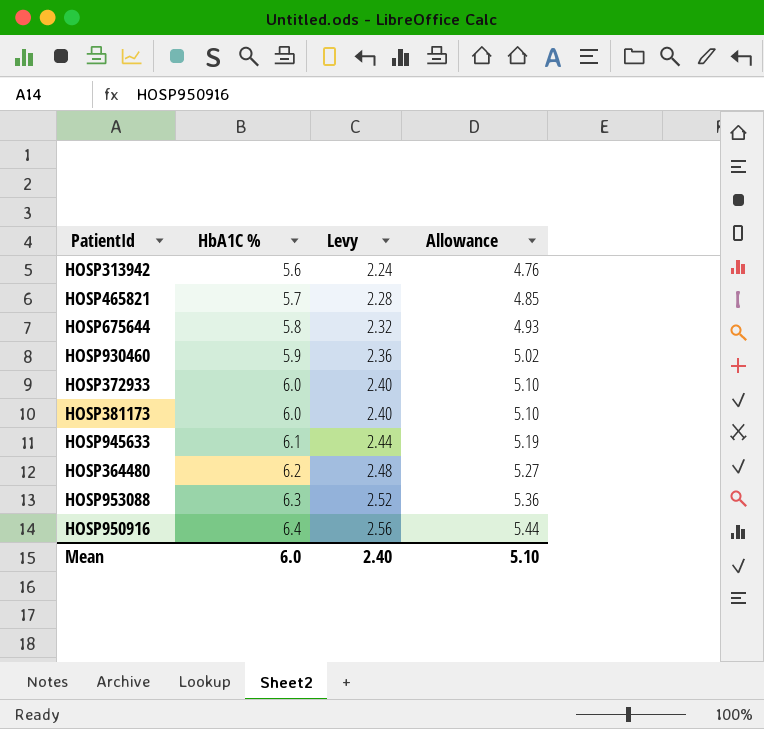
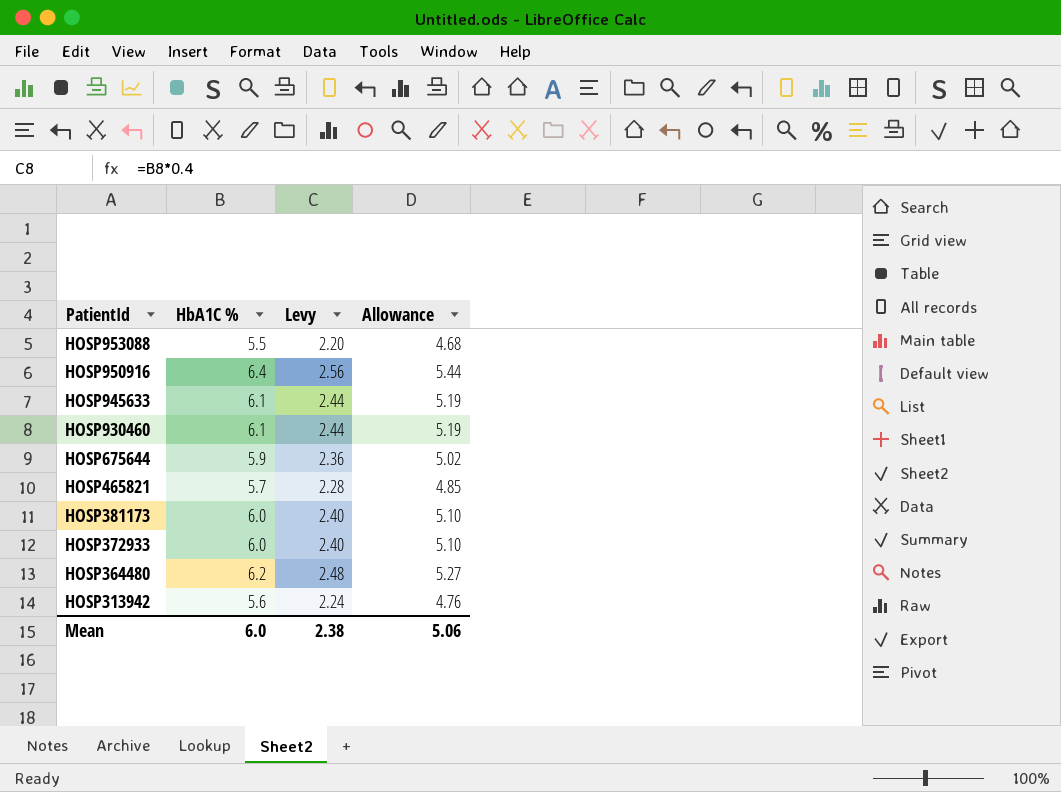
row order: HbA1C % ascending -> PatientId descending
HOSP953088 | HbA1C %: 6.3 -> 5.5
HOSP953088 | Levy: 2.52 -> 2.20
HOSP953088 | Allowance: 5.36 -> 4.68
HOSP930460 | HbA1C %: 5.9 -> 6.1
HOSP930460 | Levy: 2.36 -> 2.44
HOSP930460 | Allowance: 5.02 -> 5.19
HOSP675644 | HbA1C %: 5.8 -> 5.9
HOSP675644 | Levy: 2.32 -> 2.36
HOSP675644 | Allowance: 4.93 -> 5.02
Mean | Levy: 2.40 -> 2.38
Mean | Allowance: 5.10 -> 5.06

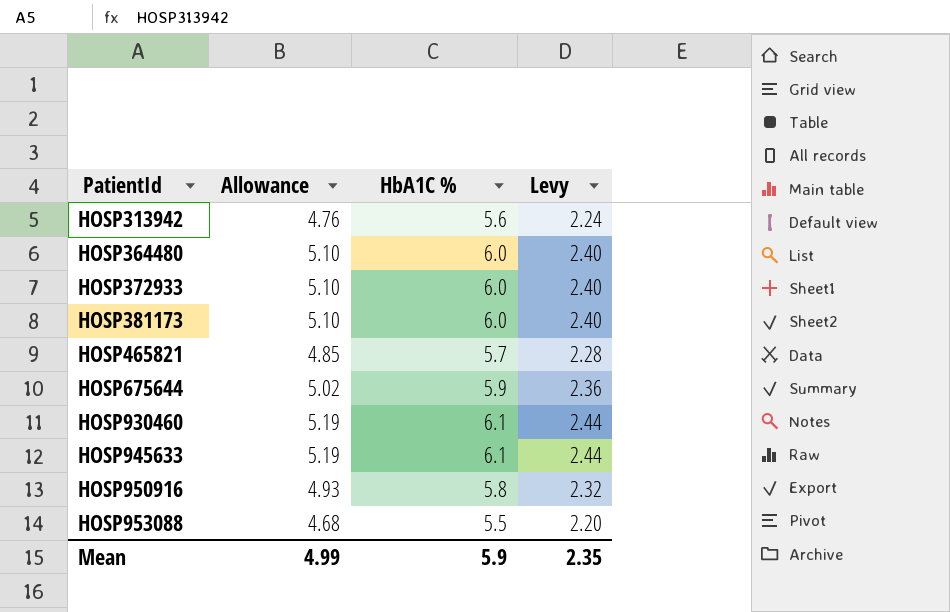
row order: PatientId descending -> PatientId ascending
column Allowance | position: 4 -> 2
HOSP364480 | Allowance: 5.27 -> 5.10
HOSP364480 | HbA1C %: 6.2 -> 6.0
HOSP364480 | Levy: 2.48 -> 2.40
HOSP950916 | Allowance: 5.44 -> 4.93
HOSP950916 | HbA1C %: 6.4 -> 5.8
HOSP950916 | Levy: 2.56 -> 2.32
Mean | Allowance: 5.06 -> 4.99
Mean | HbA1C %: 6.0 -> 5.9
Mean | Levy: 2.38 -> 2.35

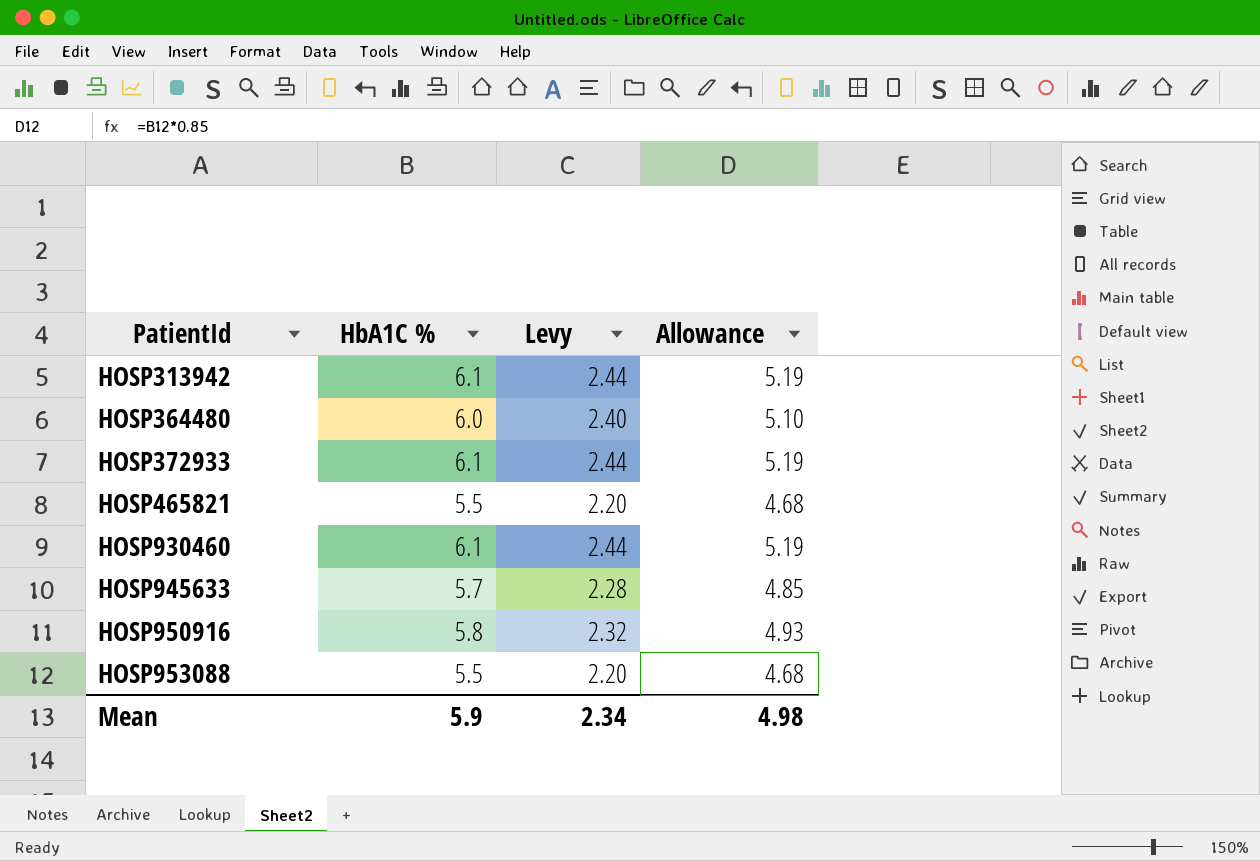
column Allowance | position: 2 -> 4
row HOSP381173: 5.10 | 6.0 | 2.40 -> none
row HOSP675644: 5.02 | 5.9 | 2.36 -> none
HOSP313942 | HbA1C %: 5.6 -> 6.1
HOSP313942 | Levy: 2.24 -> 2.44
HOSP313942 | Allowance: 4.76 -> 5.19
HOSP372933 | HbA1C %: 6.0 -> 6.1
HOSP372933 | Levy: 2.40 -> 2.44
HOSP372933 | Allowance: 5.10 -> 5.19
HOSP465821 | HbA1C %: 5.7 -> 5.5
HOSP465821 | Levy: 2.28 -> 2.20
HOSP465821 | Allowance: 4.85 -> 4.68
HOSP945633 | HbA1C %: 6.1 -> 5.7
HOSP945633 | Levy: 2.44 -> 2.28
HOSP945633 | Allowance: 5.19 -> 4.85
Mean | Levy: 2.35 -> 2.34
Mean | Allowance: 4.99 -> 4.98

